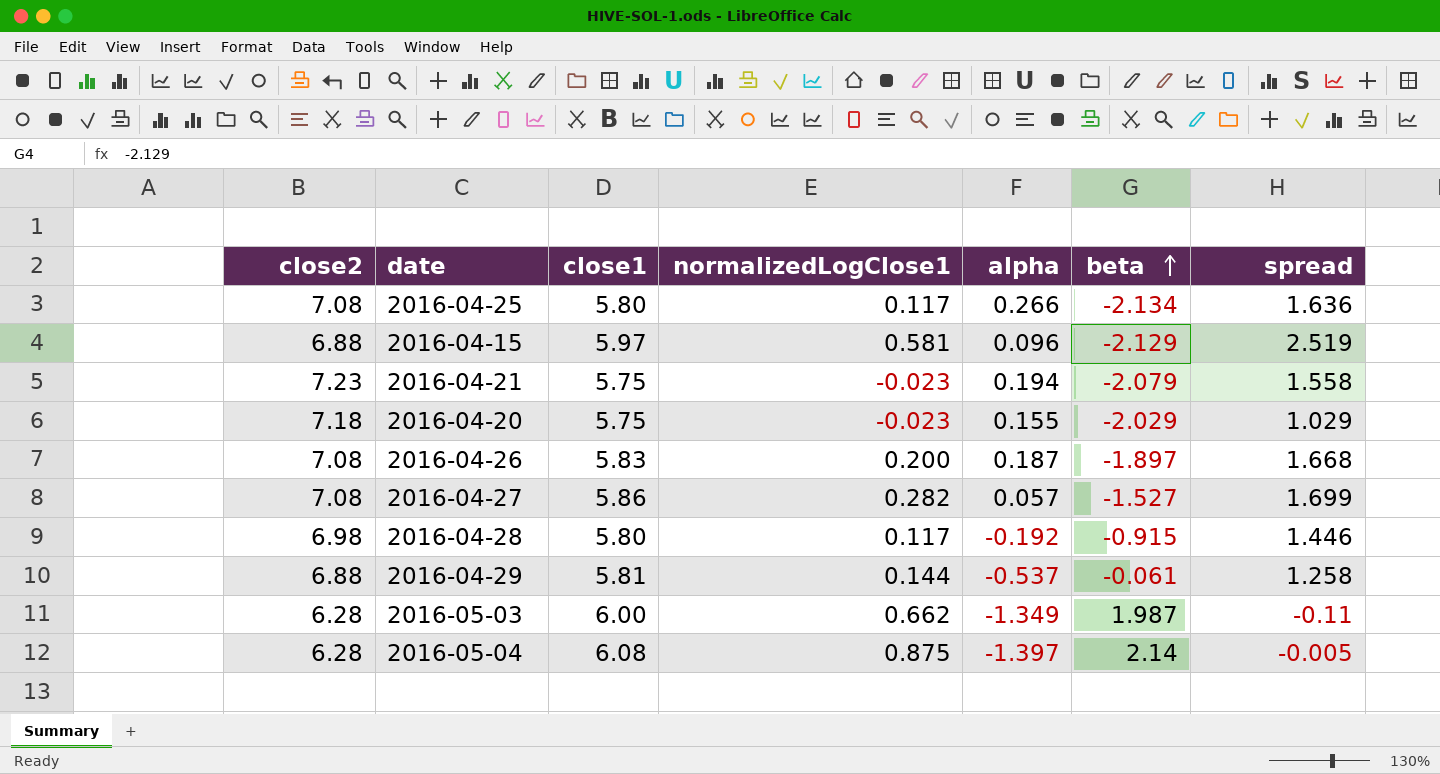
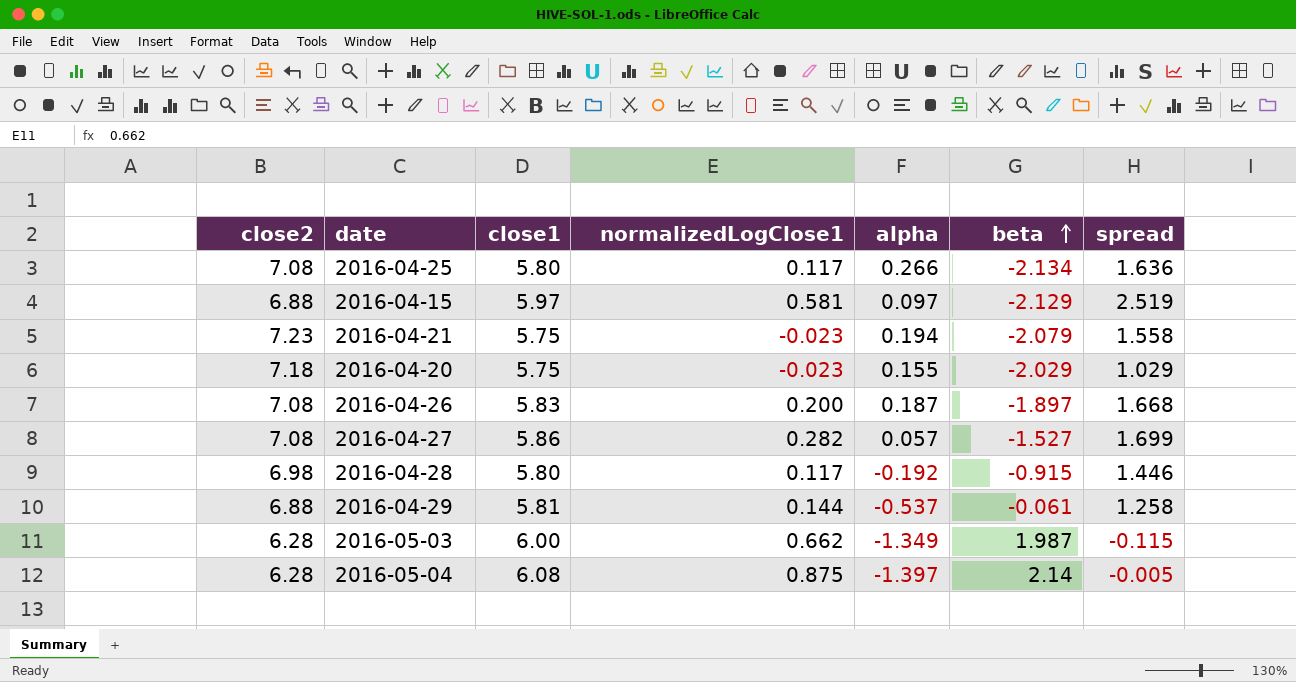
2016-04-15 | alpha: 0.096 -> 0.097
2016-05-03 | spread: -0.11 -> -0.115

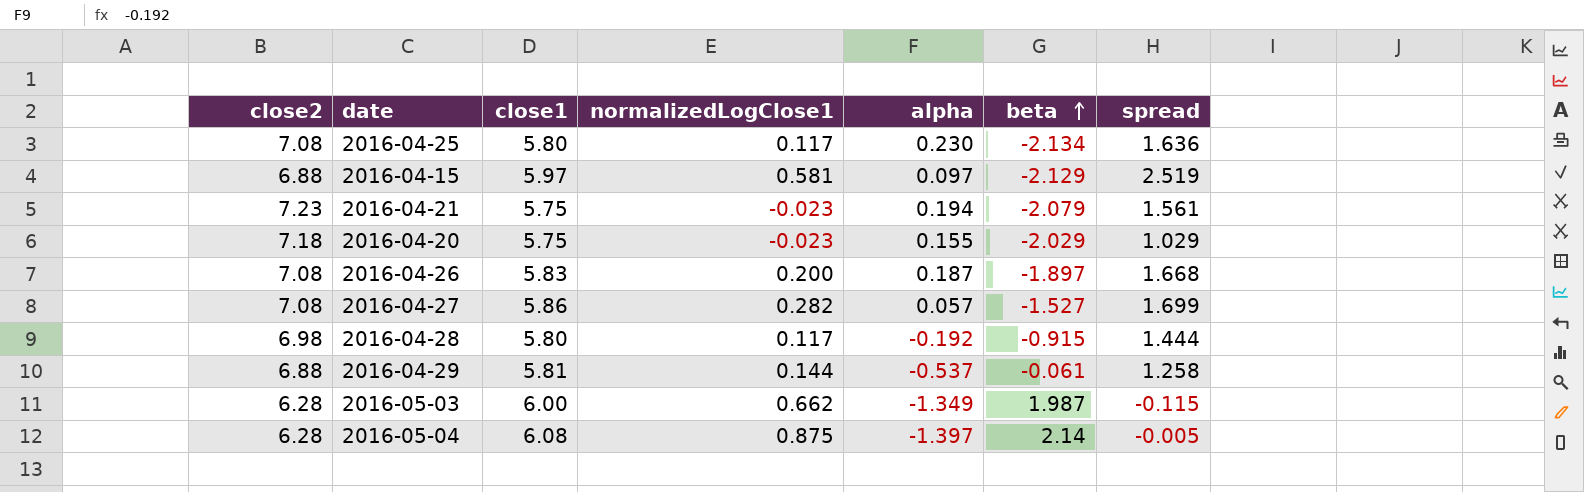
2016-04-25 | alpha: 0.266 -> 0.230
2016-04-21 | spread: 1.558 -> 1.561
2016-04-28 | spread: 1.446 -> 1.444

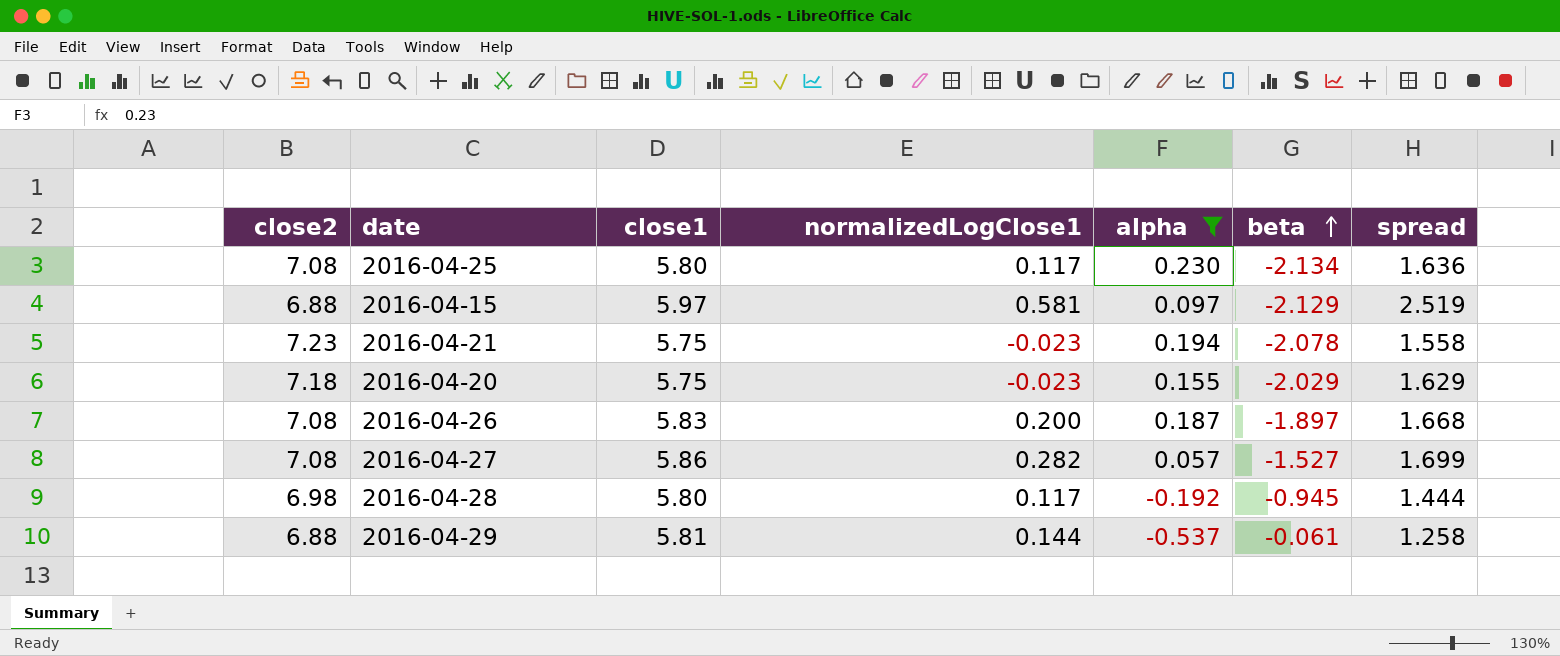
filter: none -> alpha >= -0.537
2016-04-21 | beta: -2.079 -> -2.078
2016-04-21 | spread: 1.561 -> 1.558
2016-04-20 | spread: 1.029 -> 1.629
2016-04-28 | beta: -0.915 -> -0.945

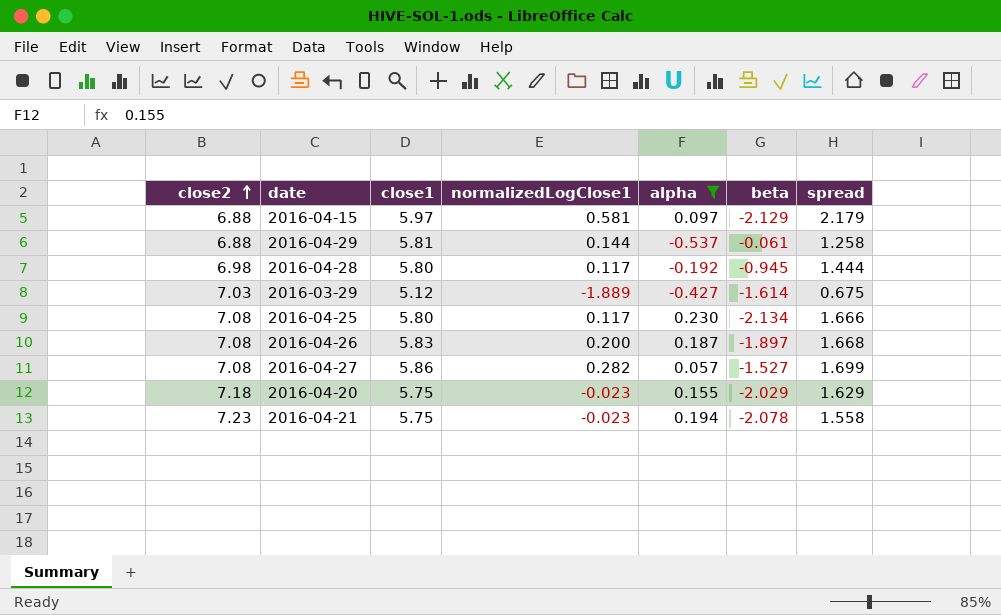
row order: beta ascending -> close2 ascending
2016-04-15 | spread: 2.519 -> 2.179
row 2016-03-29: none -> 7.03 | 5.12 | -1.889 | -0.427 | -1.614 | 0.675
2016-04-25 | spread: 1.636 -> 1.666

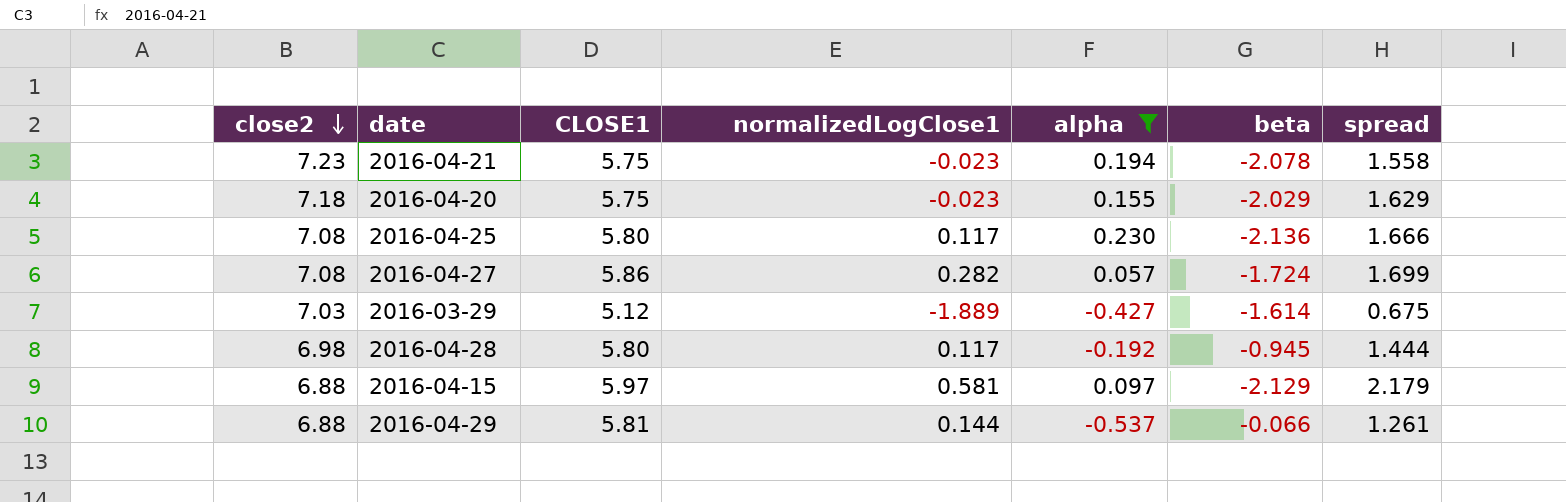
row order: close2 ascending -> close2 descending
column name: close1 -> CLOSE1
row 2016-04-26: 7.08 | 5.83 | 0.200 | 0.187 | -1.897 | 1.668 -> none
2016-04-25 | beta: -2.134 -> -2.136
2016-04-27 | beta: -1.527 -> -1.724
2016-04-29 | beta: -0.061 -> -0.066
2016-04-29 | spread: 1.258 -> 1.261

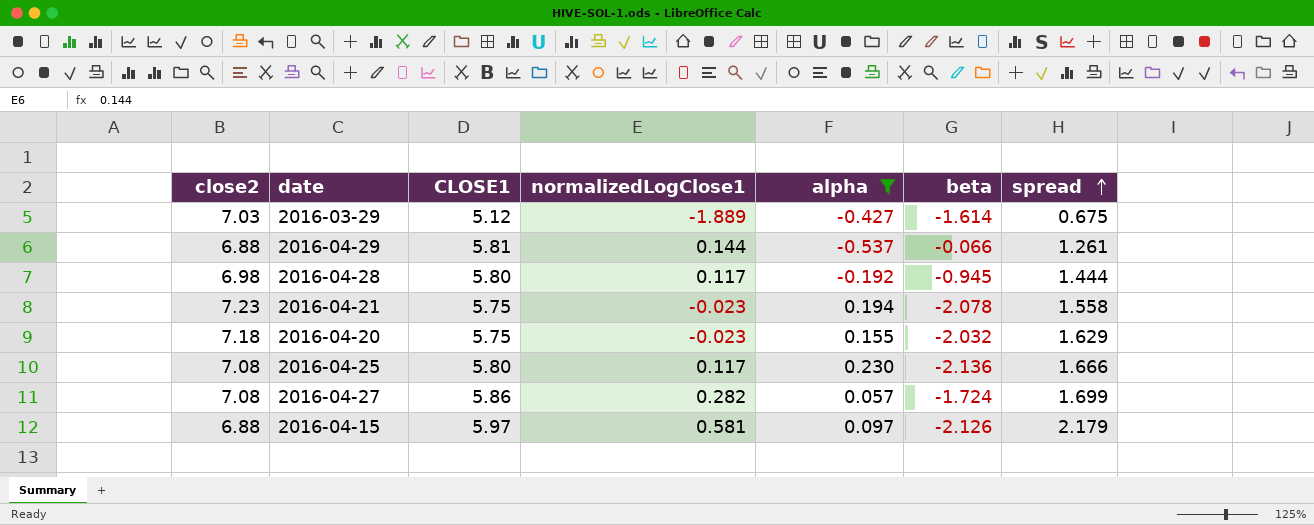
row order: close2 descending -> spread ascending
2016-04-20 | beta: -2.029 -> -2.032
2016-04-15 | beta: -2.129 -> -2.126

